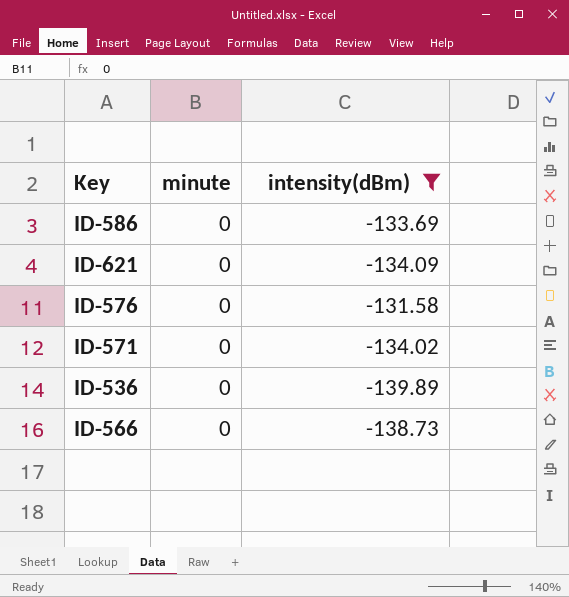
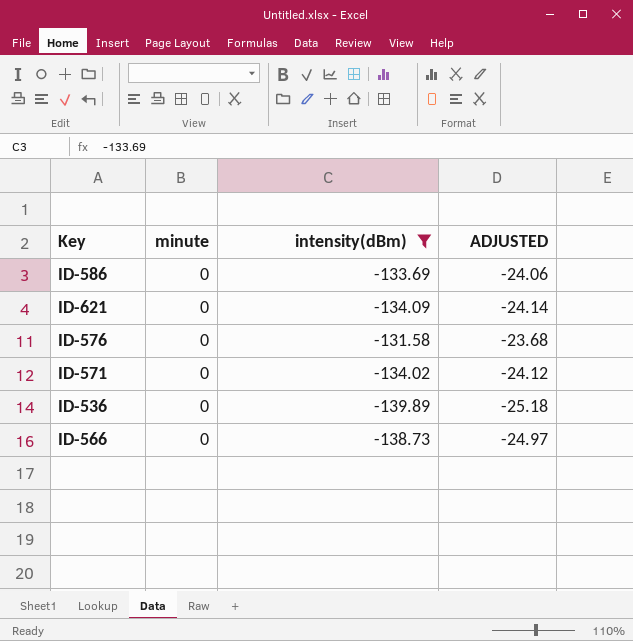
column ADJUSTED | formula: none -> [intensity(dBm)] * 0.18

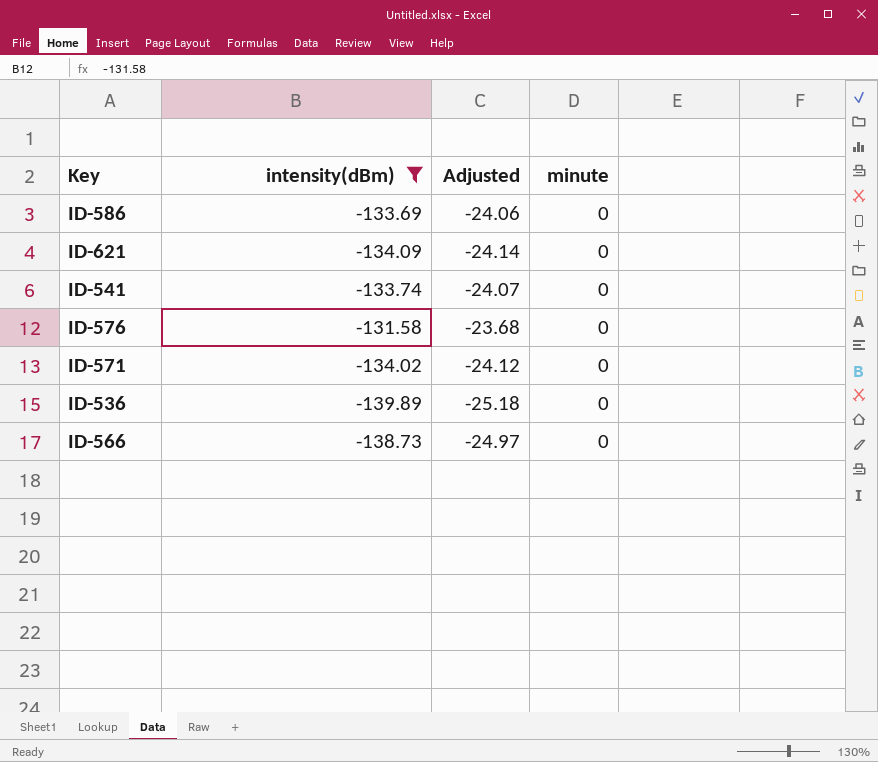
column name: ADJUSTED -> Adjusted
column minute | position: 2 -> 4
row ID-541: none -> -133.74 | -24.07 | 0

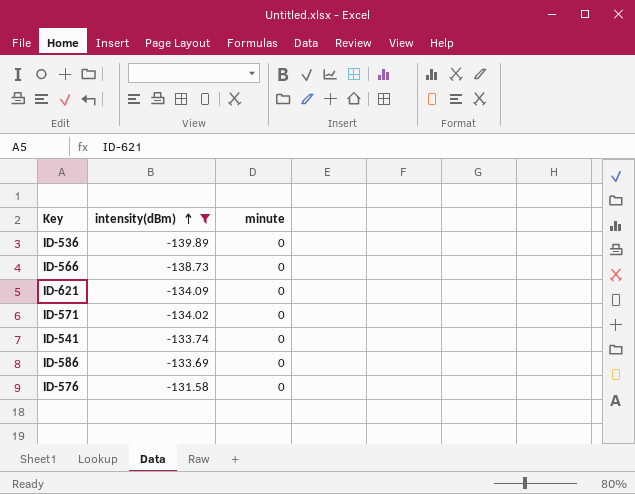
row order: none -> intensity(dBm) ascending
column Adjusted | formula: [intensity(dBm)] * 0.18 -> none

